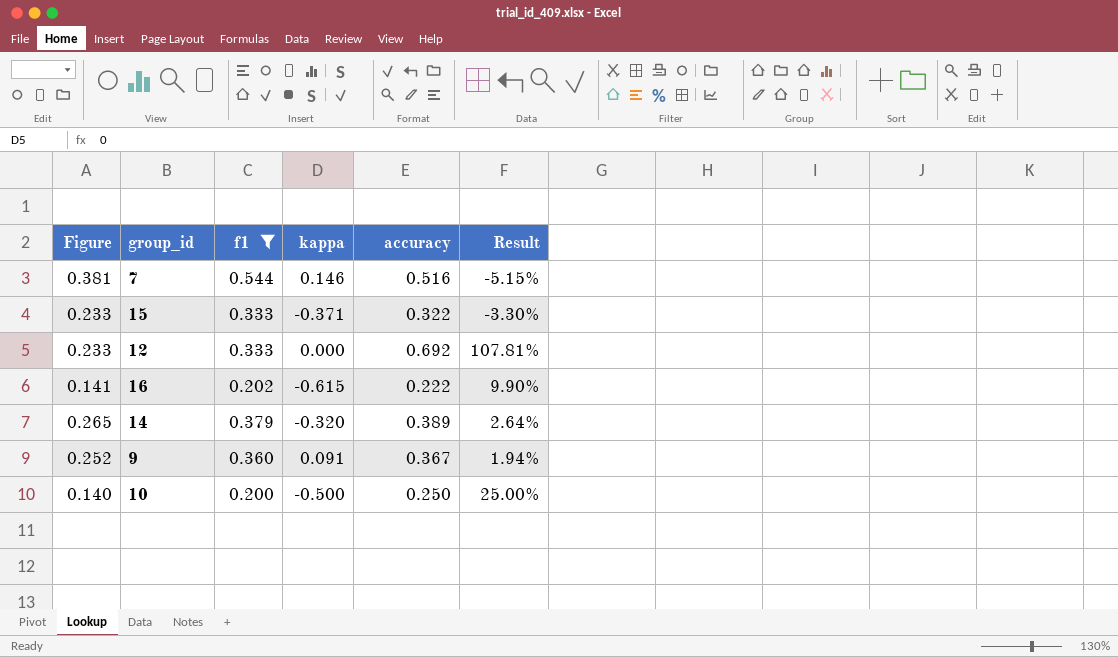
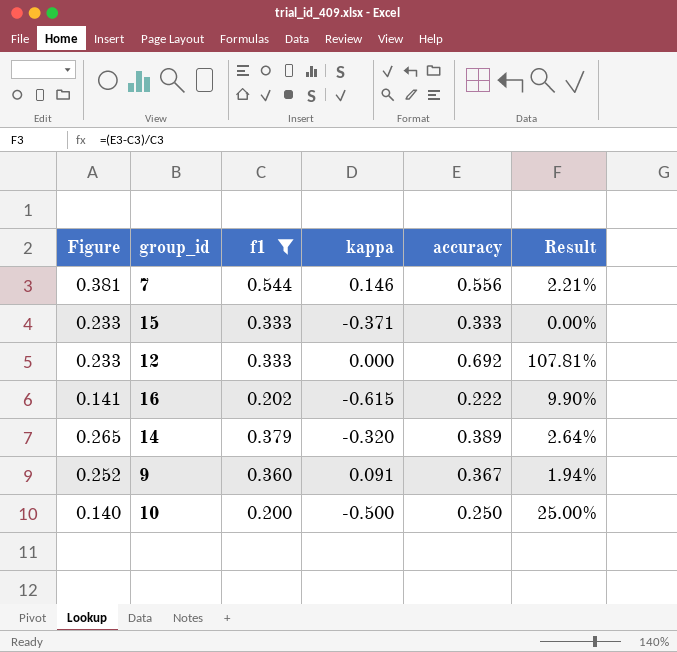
7 | accuracy: 0.516 -> 0.556
7 | Result: -5.15% -> 2.21%
15 | accuracy: 0.322 -> 0.333
15 | Result: -3.30% -> 0.00%

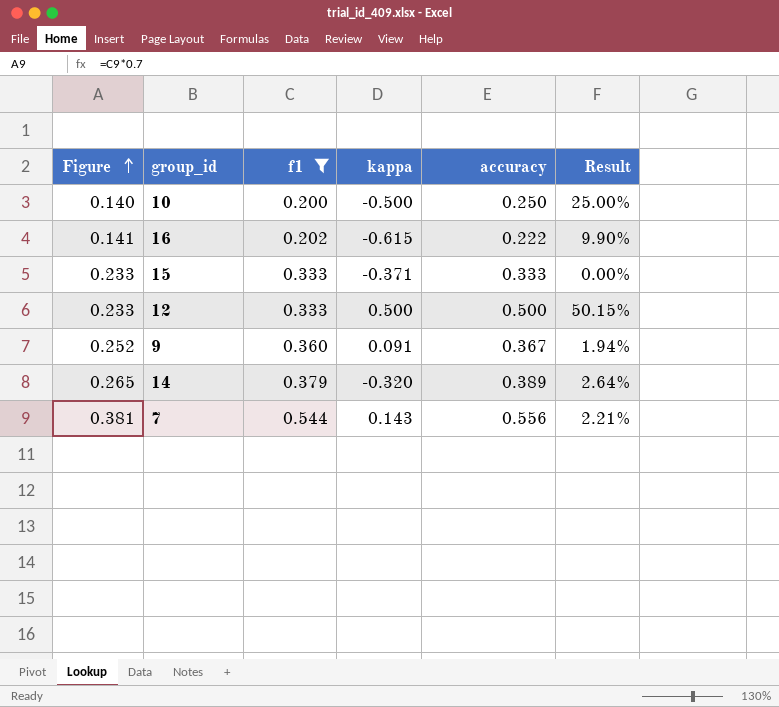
row order: none -> Figure ascending
12 | kappa: 0.000 -> 0.500
12 | accuracy: 0.692 -> 0.500
12 | Result: 107.81% -> 50.15%
7 | kappa: 0.146 -> 0.143

